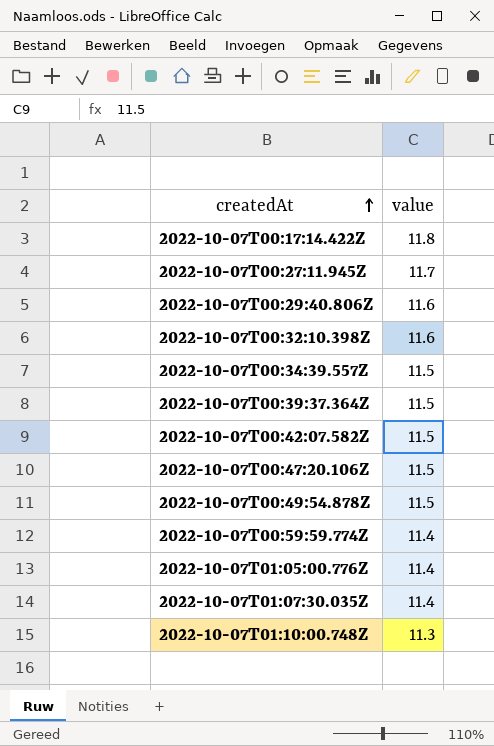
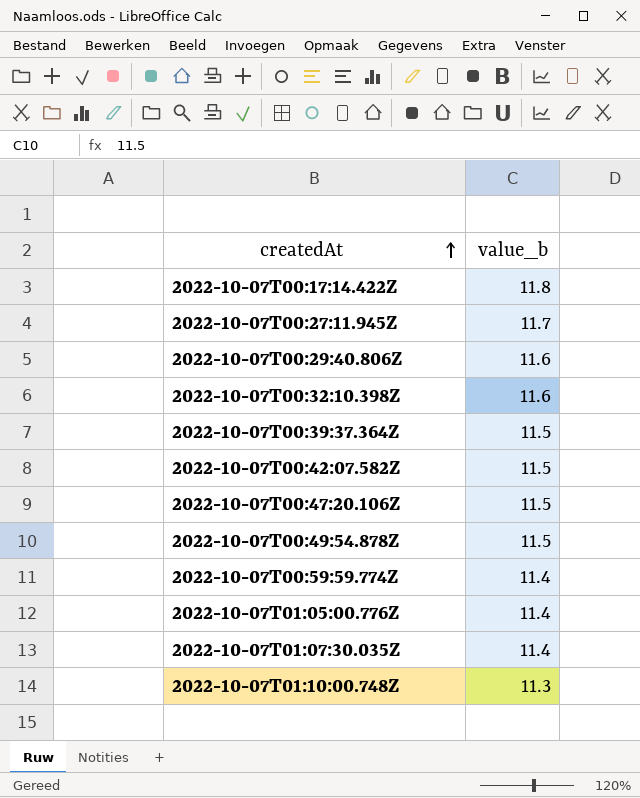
column name: value -> value_b
row 2022-10-07T00:34:39.557Z: 11.5 -> none

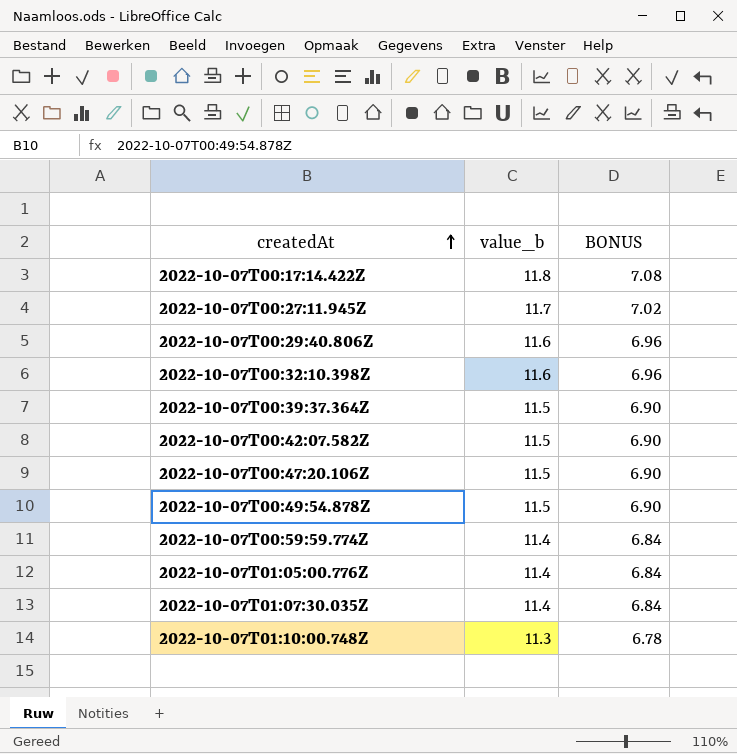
column BONUS | formula: none -> [value_b] * 0.6

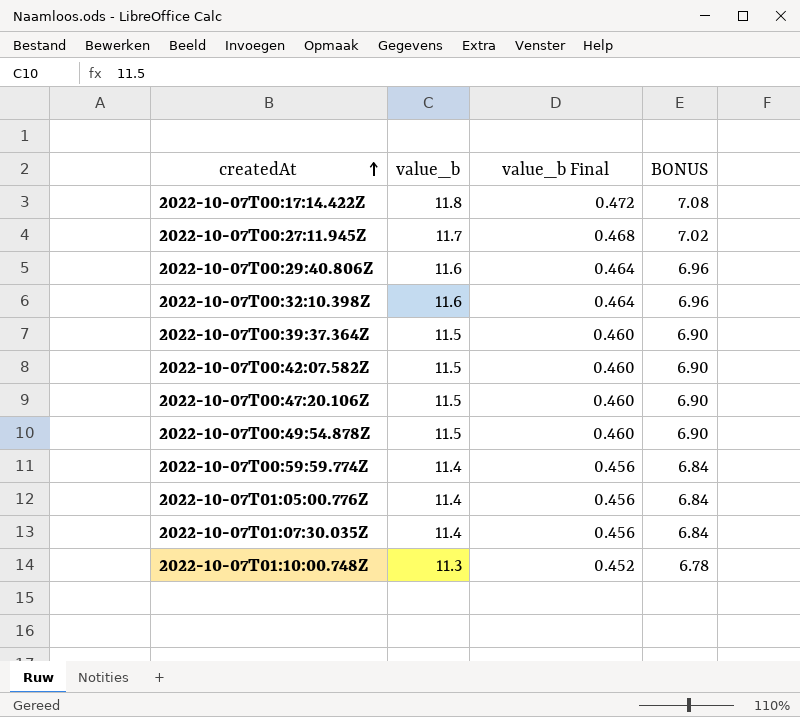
column value_b Final | formula: none -> [value_b] * 0.04

